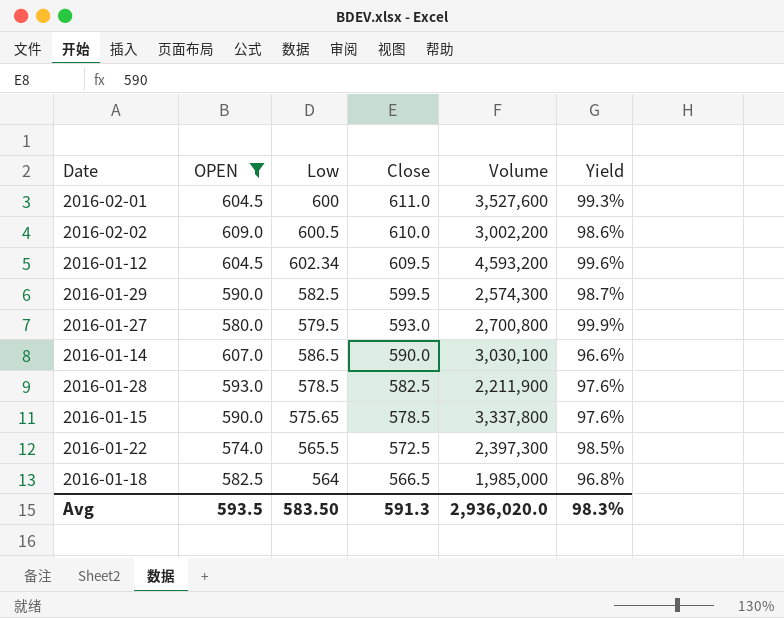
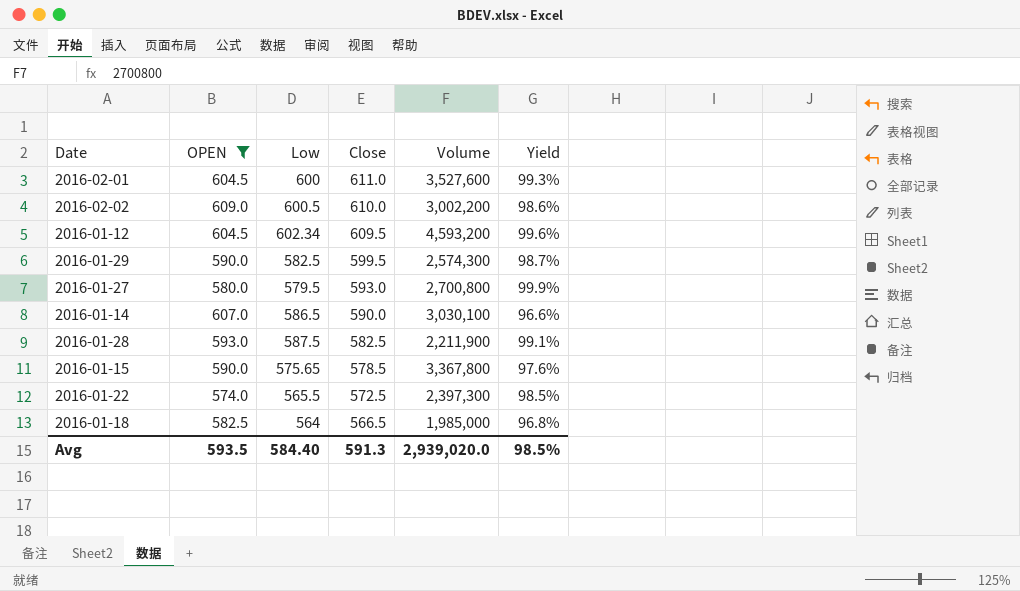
2016-01-28 | Low: 578.5 -> 587.5
2016-01-28 | Yield: 97.6% -> 99.1%
2016-01-15 | Volume: 3,337,800 -> 3,367,800
Avg | Low: 583.50 -> 584.40
Avg | Volume: 2,936,020.0 -> 2,939,020.0
Avg | Yield: 98.3% -> 98.5%

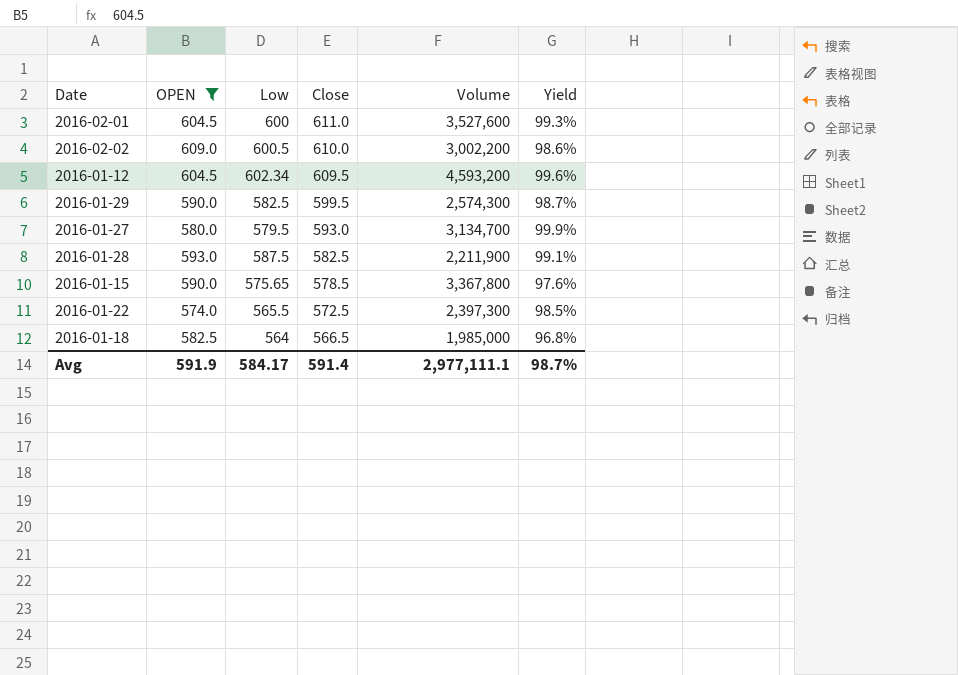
row 2016-01-14: 607.0 | 586.5 | 590.0 | 3,030,100 | 96.6% -> none
2016-01-27 | Volume: 2,700,800 -> 3,134,700
Avg | OPEN: 593.5 -> 591.9
Avg | Low: 584.40 -> 584.17
Avg | Close: 591.3 -> 591.4
Avg | Volume: 2,939,020.0 -> 2,977,111.1
Avg | Yield: 98.5% -> 98.7%

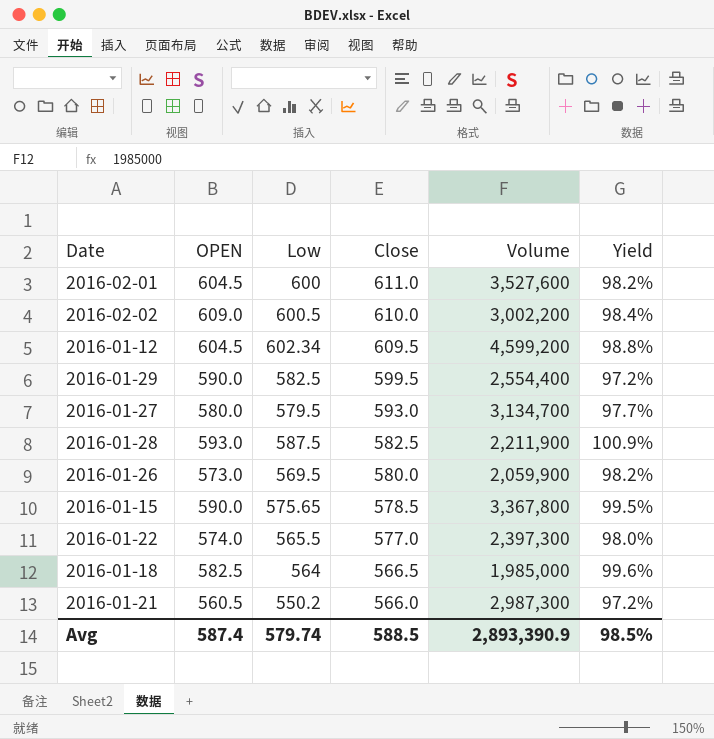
filter: OPEN >= 574.0 -> none
column Yield | formula: [Low] / [OPEN] -> [Low] / [Close]
2016-01-12 | Volume: 4,593,200 -> 4,599,200
2016-01-29 | Volume: 2,574,300 -> 2,554,400
2016-01-22 | Close: 572.5 -> 577.0
Avg | OPEN: 591.9 -> 587.4
Avg | Low: 584.17 -> 579.74
Avg | Close: 591.4 -> 588.5
Avg | Volume: 2,977,111.1 -> 2,893,390.9
Avg | Yield: 98.7% -> 98.5%

